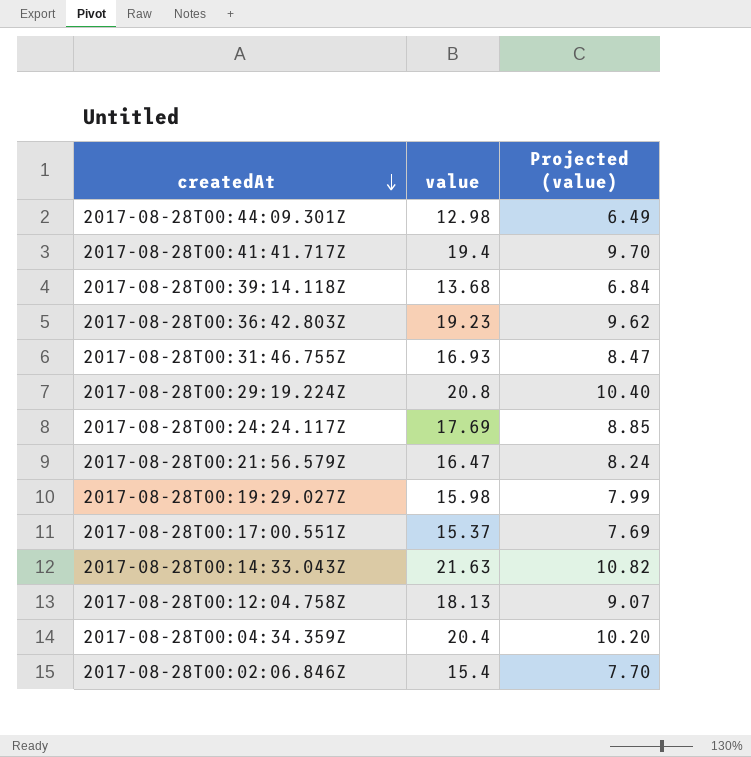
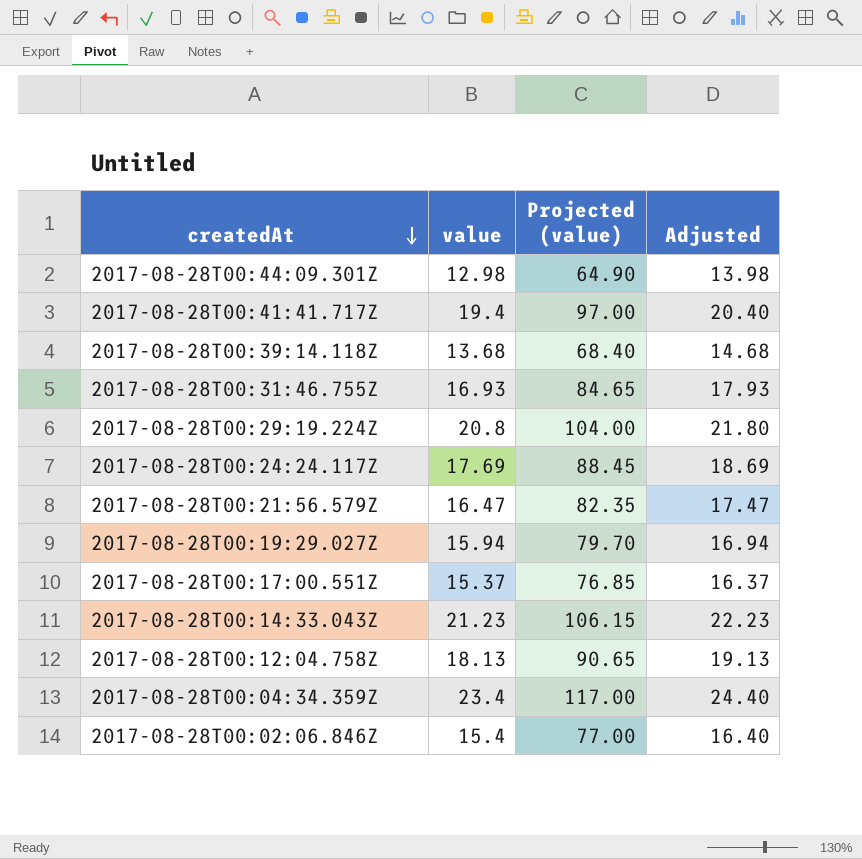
column Projected (value) | formula: [value] * 0.5 -> [value] * 5
column Adjusted | formula: none -> [value] + 1
row 2017-08-28T00:36:42.803Z: 19.23 | 9.62 -> none
2017-08-28T00:19:29.027Z | value: 15.98 -> 15.94
2017-08-28T00:14:33.043Z | value: 21.63 -> 21.23
2017-08-28T00:04:34.359Z | value: 20.4 -> 23.4

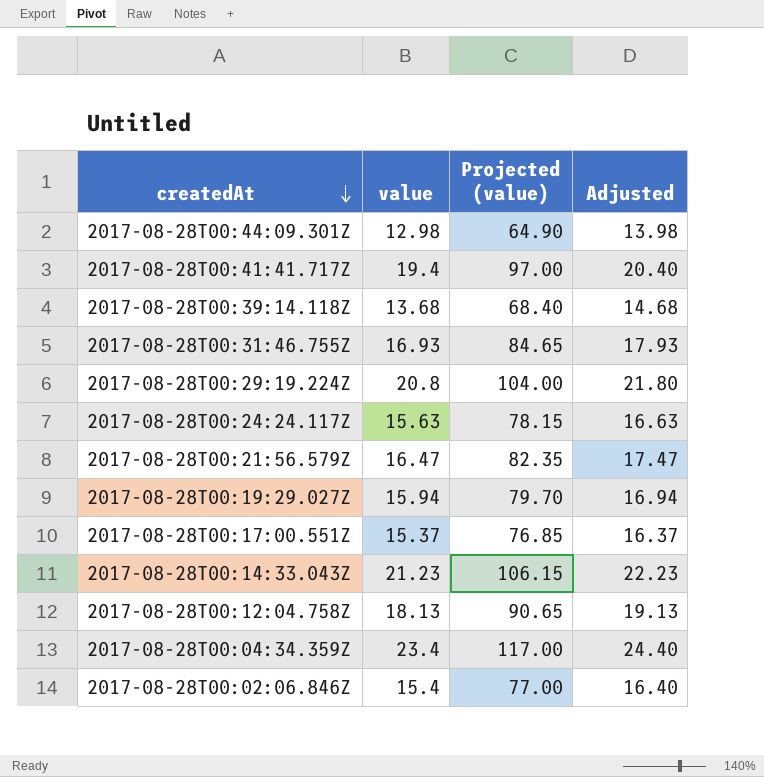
2017-08-28T00:24:24.117Z | value: 17.69 -> 15.63
2017-08-28T00:24:24.117Z | Projected (value): 88.45 -> 78.15
2017-08-28T00:24:24.117Z | Adjusted: 18.69 -> 16.63

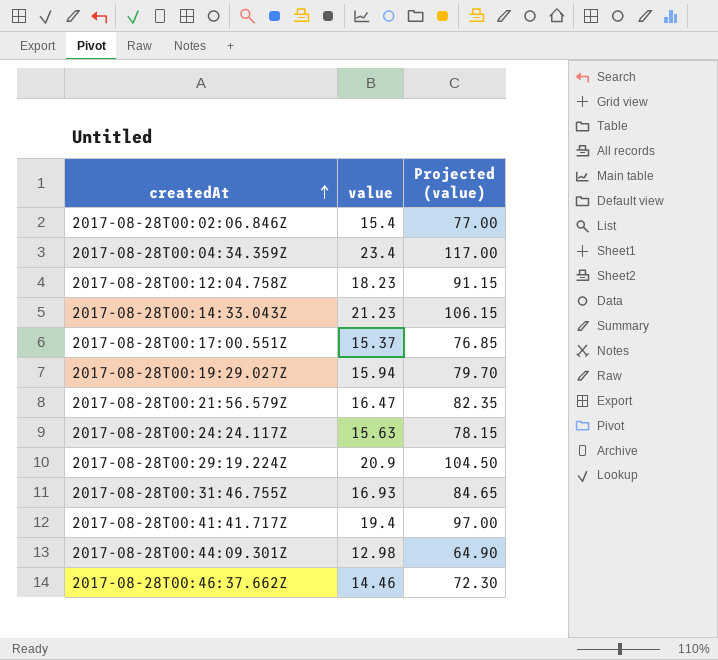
row order: createdAt descending -> createdAt ascending
column Adjusted | formula: [value] + 1 -> none
row 2017-08-28T00:39:14.118Z: 13.68 | 68.40 | 14.68 -> none
2017-08-28T00:12:04.758Z | value: 18.13 -> 18.23
2017-08-28T00:12:04.758Z | Projected (value): 90.65 -> 91.15
2017-08-28T00:29:19.224Z | value: 20.8 -> 20.9
2017-08-28T00:29:19.224Z | Projected (value): 104.00 -> 104.50
row 2017-08-28T00:46:37.662Z: none -> 14.46 | 72.30

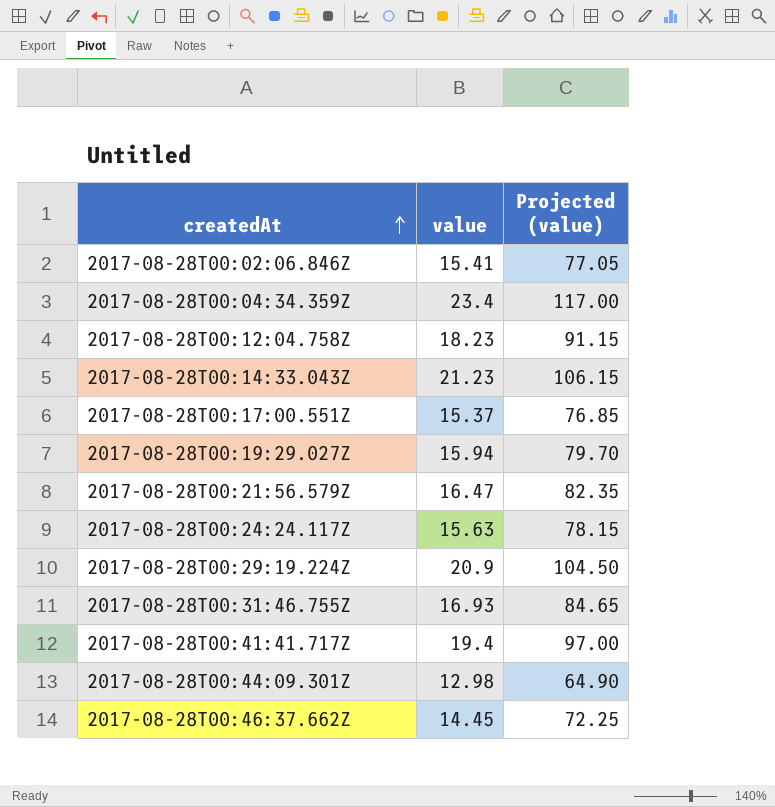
2017-08-28T00:02:06.846Z | value: 15.4 -> 15.41
2017-08-28T00:02:06.846Z | Projected (value): 77.00 -> 77.05
2017-08-28T00:46:37.662Z | value: 14.46 -> 14.45
2017-08-28T00:46:37.662Z | Projected (value): 72.30 -> 72.25

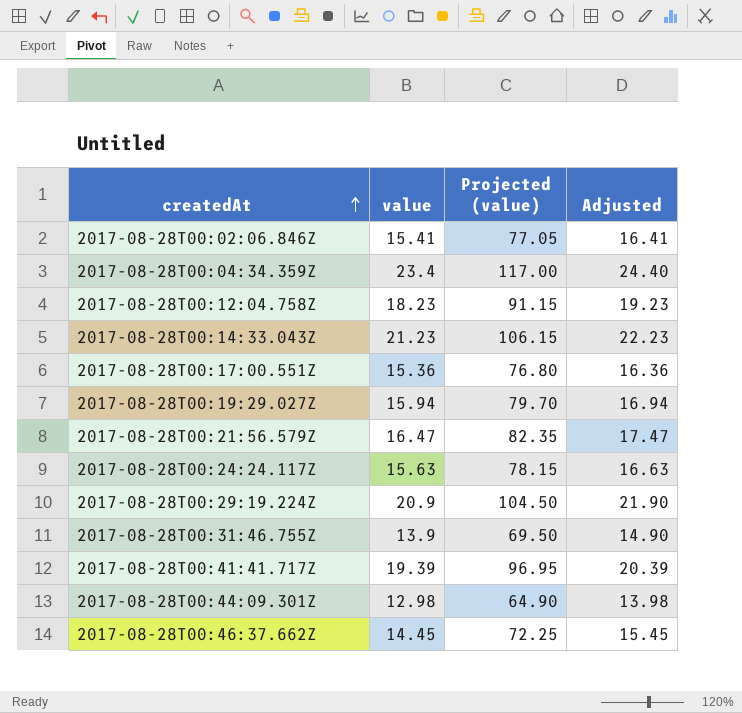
column Adjusted | formula: none -> [value] + 1
2017-08-28T00:17:00.551Z | value: 15.37 -> 15.36
2017-08-28T00:17:00.551Z | Projected (value): 76.85 -> 76.80
2017-08-28T00:31:46.755Z | value: 16.93 -> 13.9
2017-08-28T00:31:46.755Z | Projected (value): 84.65 -> 69.50
2017-08-28T00:41:41.717Z | value: 19.4 -> 19.39
2017-08-28T00:41:41.717Z | Projected (value): 97.00 -> 96.95

